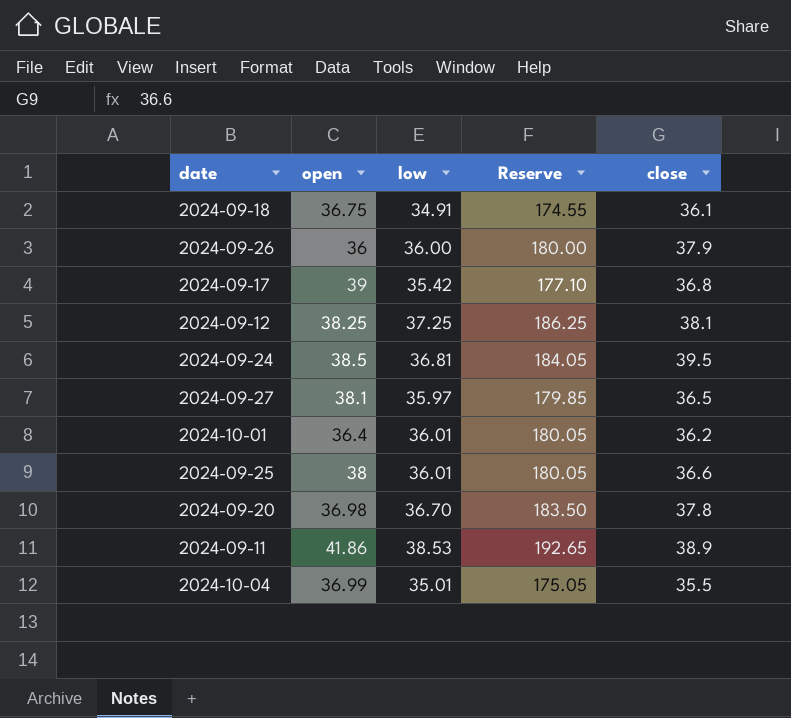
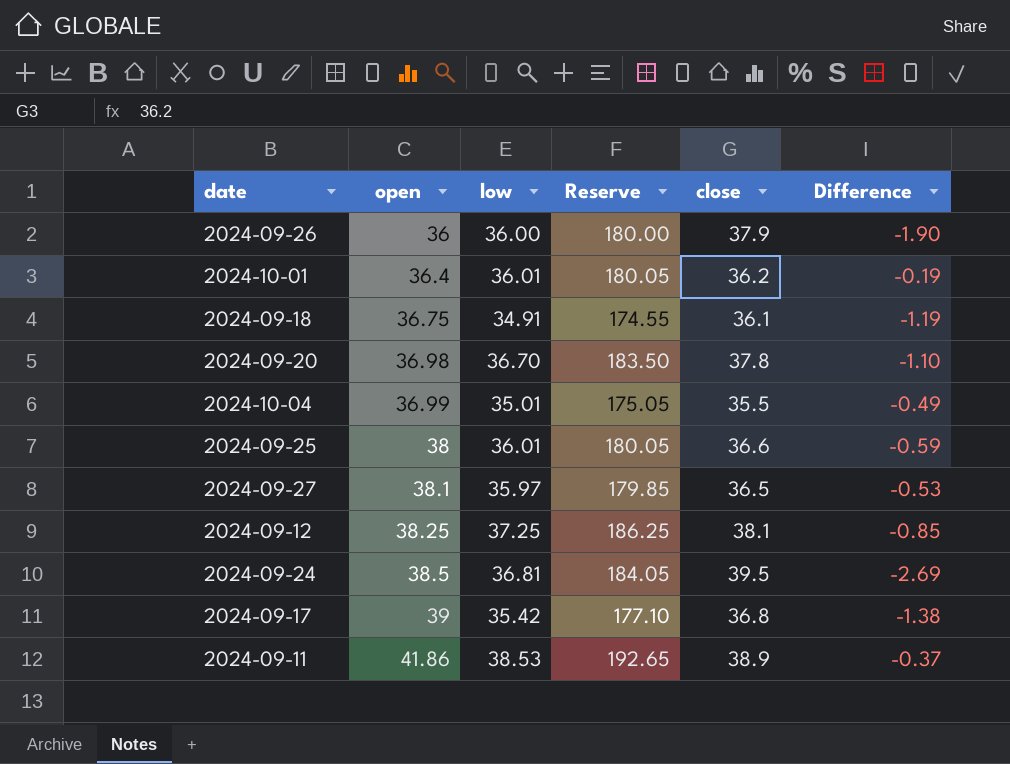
row order: none -> open ascending
column Difference | formula: none -> [low] - [close]

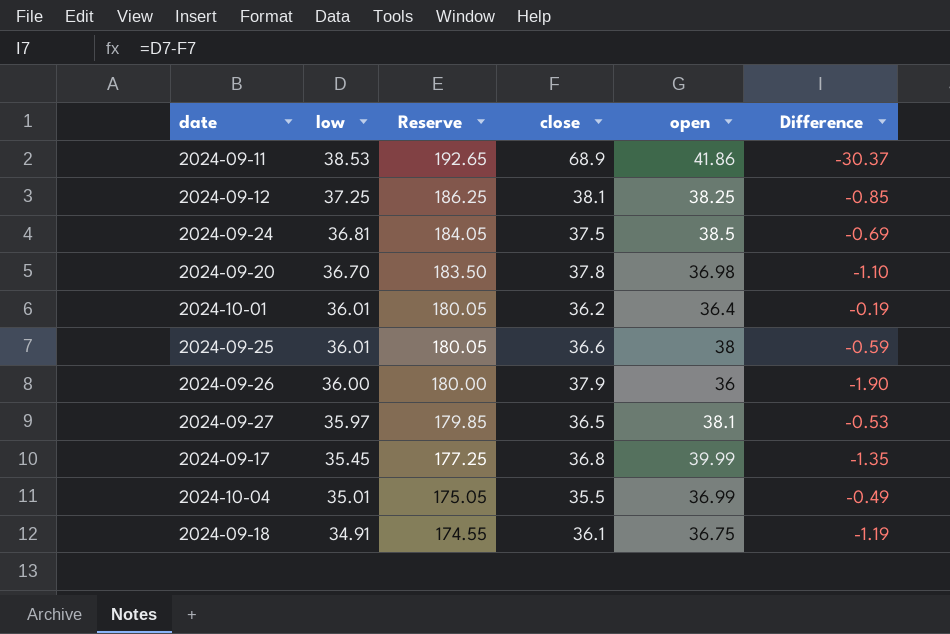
row order: open ascending -> low descending
column open | position: 2 -> 5
2024-09-11 | close: 38.9 -> 68.9
2024-09-11 | Difference: -0.37 -> -30.37
2024-09-24 | close: 39.5 -> 37.5
2024-09-24 | Difference: -2.69 -> -0.69
2024-09-17 | low: 35.42 -> 35.45
2024-09-17 | Reserve: 177.10 -> 177.25
2024-09-17 | open: 39 -> 39.99
2024-09-17 | Difference: -1.38 -> -1.35

